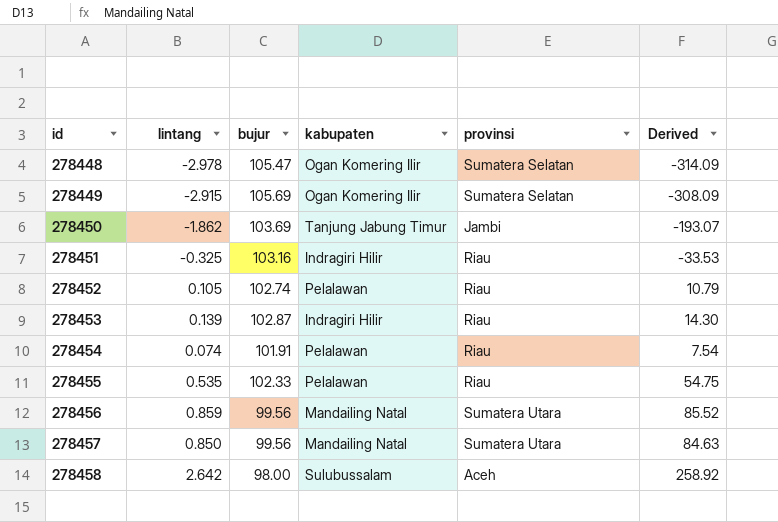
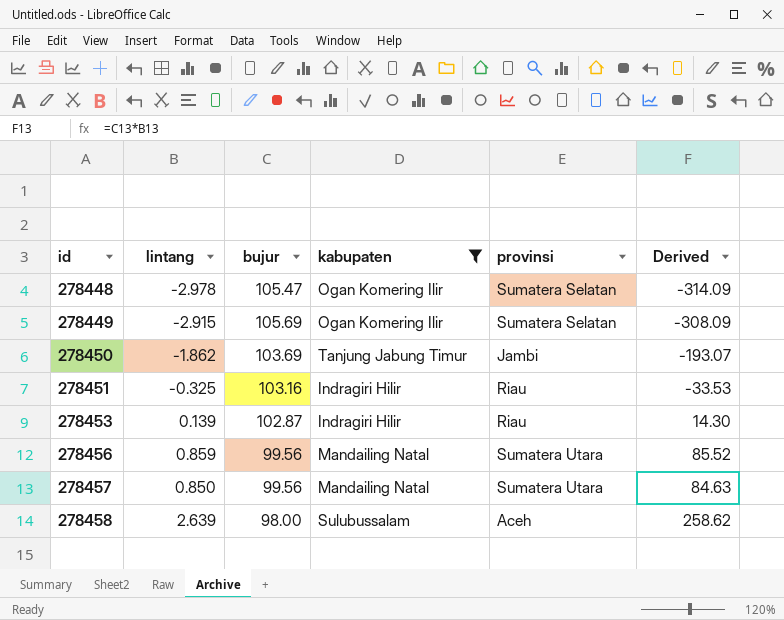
filter: none -> kabupaten != Pelalawan
278458 | lintang: 2.642 -> 2.639
278458 | Derived: 258.92 -> 258.62

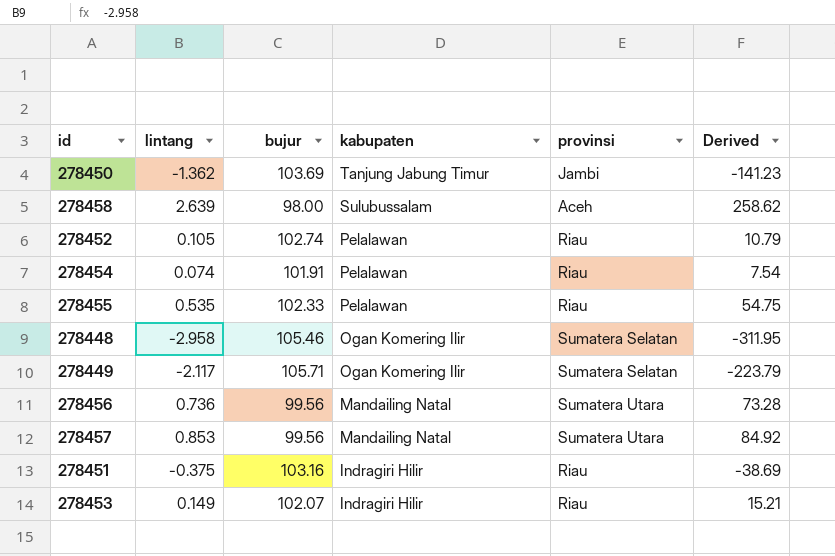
filter: kabupaten != Pelalawan -> none
row order: id ascending -> kabupaten descending
278450 | lintang: -1.862 -> -1.362
278450 | Derived: -193.07 -> -141.23
278448 | lintang: -2.978 -> -2.958
278448 | bujur: 105.47 -> 105.46
278448 | Derived: -314.09 -> -311.95
278449 | lintang: -2.915 -> -2.117
278449 | bujur: 105.69 -> 105.71
278449 | Derived: -308.09 -> -223.79
278456 | lintang: 0.859 -> 0.736
278456 | Derived: 85.52 -> 73.28
278457 | lintang: 0.850 -> 0.853
278457 | Derived: 84.63 -> 84.92
278451 | lintang: -0.325 -> -0.375
278451 | Derived: -33.53 -> -38.69
278453 | lintang: 0.139 -> 0.149
278453 | bujur: 102.87 -> 102.07
278453 | Derived: 14.30 -> 15.21

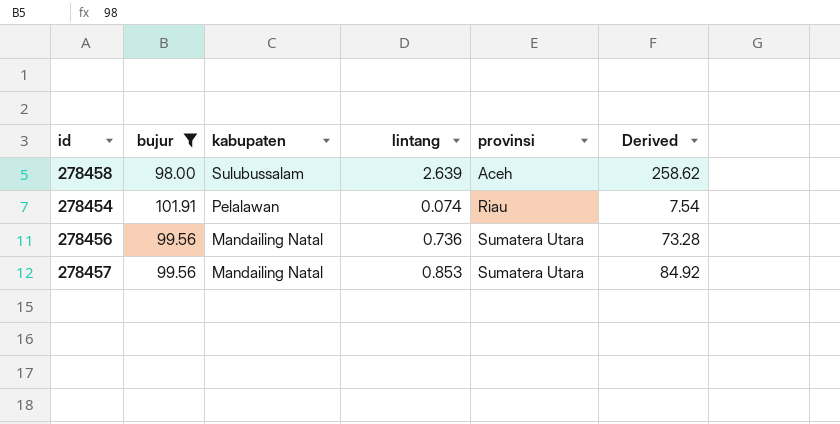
filter: none -> bujur <= 101.91
column lintang | position: 2 -> 4

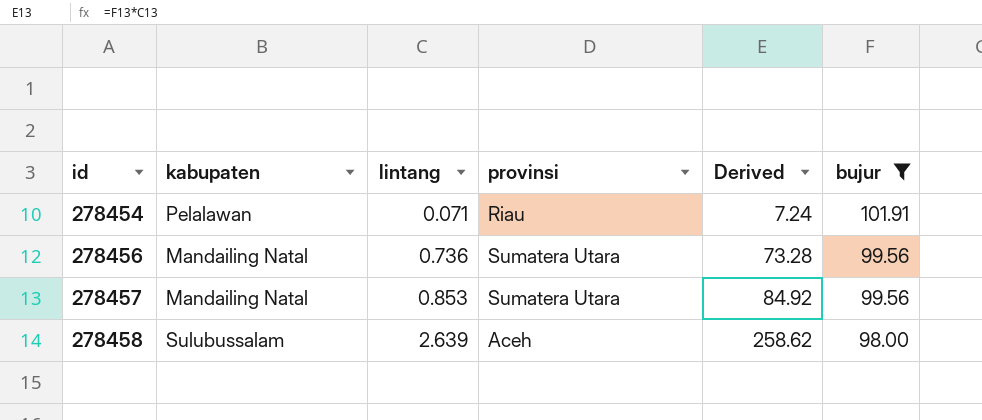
row order: kabupaten descending -> id ascending
column bujur | position: 2 -> 6
278454 | lintang: 0.074 -> 0.071
278454 | Derived: 7.54 -> 7.24

